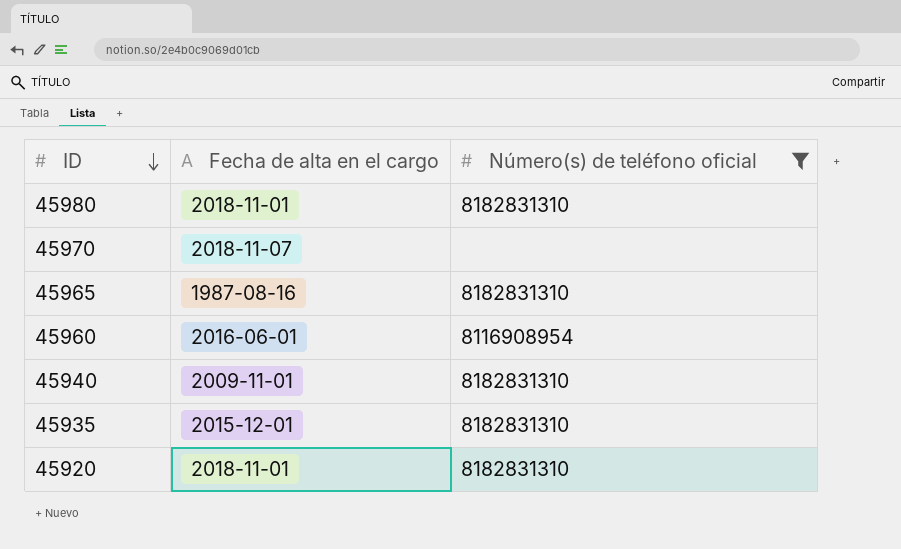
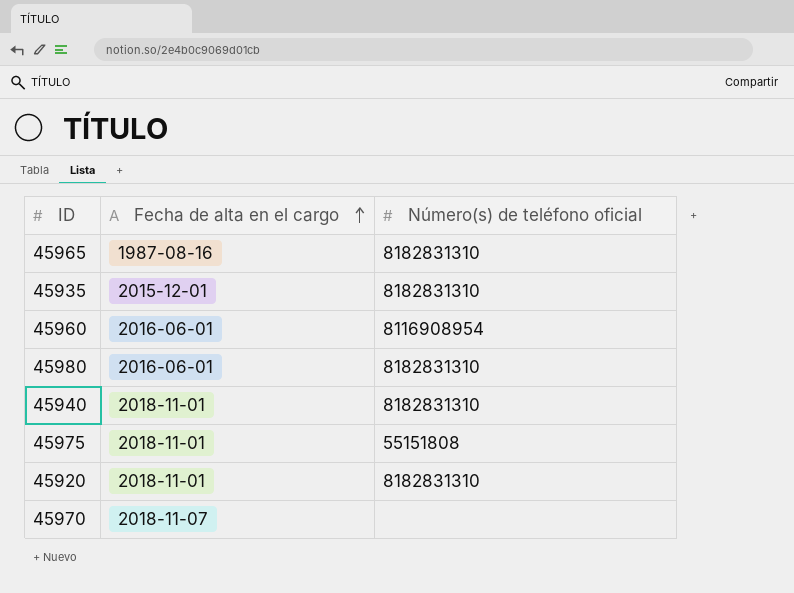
filter: Número(s) de teléfono oficial != 55151808 -> none
row order: ID descending -> Fecha de alta en el cargo ascending
45980 | Fecha de alta en el cargo: 2018-11-01 -> 2016-06-01
45940 | Fecha de alta en el cargo: 2009-11-01 -> 2018-11-01

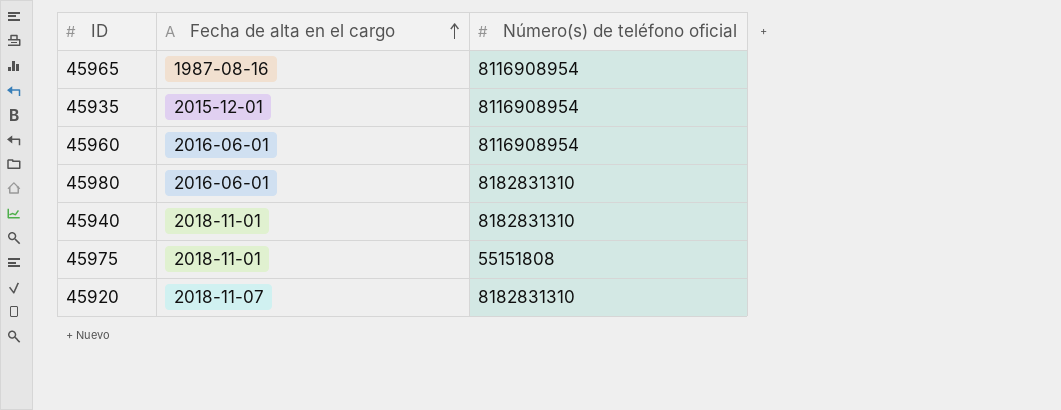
row 45970: 2018-11-07 | none -> none
45965 | Número(s) de teléfono oficial: 8182831310 -> 8116908954
45935 | Número(s) de teléfono oficial: 8182831310 -> 8116908954
45920 | Fecha de alta en el cargo: 2018-11-01 -> 2018-11-07

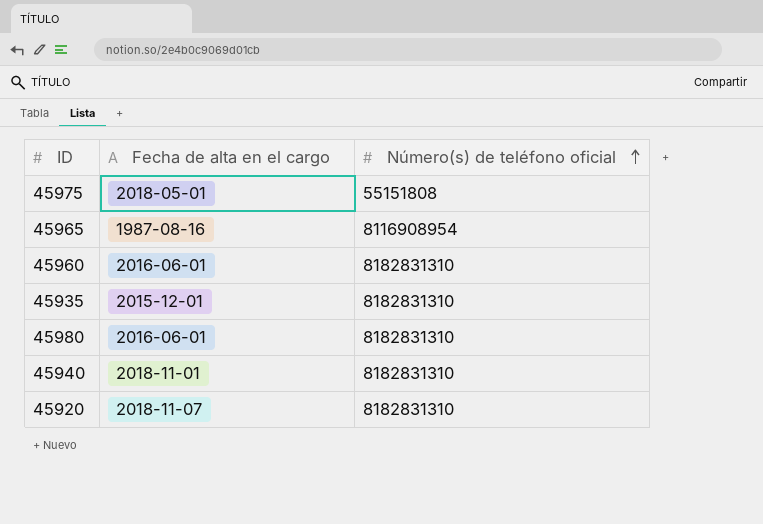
row order: Fecha de alta en el cargo ascending -> Número(s) de teléfono oficial ascending
45975 | Fecha de alta en el cargo: 2018-11-01 -> 2018-05-01
45960 | Número(s) de teléfono oficial: 8116908954 -> 8182831310
45935 | Número(s) de teléfono oficial: 8116908954 -> 8182831310

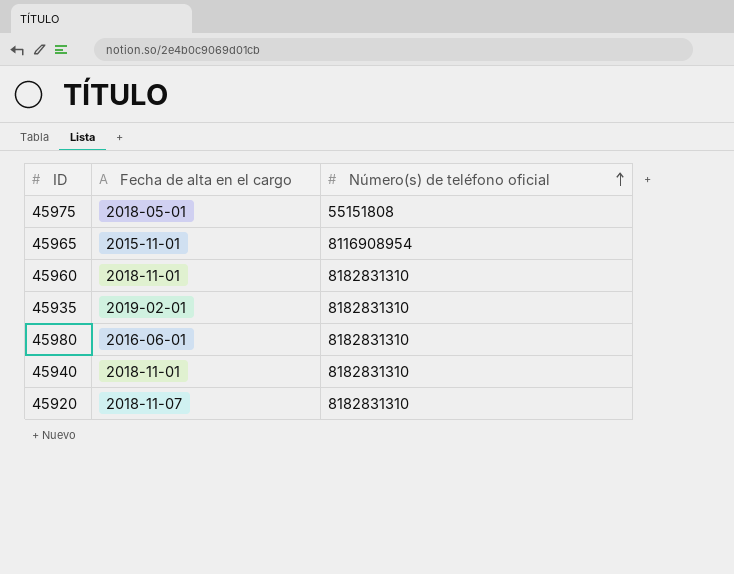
45965 | Fecha de alta en el cargo: 1987-08-16 -> 2015-11-01
45960 | Fecha de alta en el cargo: 2016-06-01 -> 2018-11-01
45935 | Fecha de alta en el cargo: 2015-12-01 -> 2019-02-01

